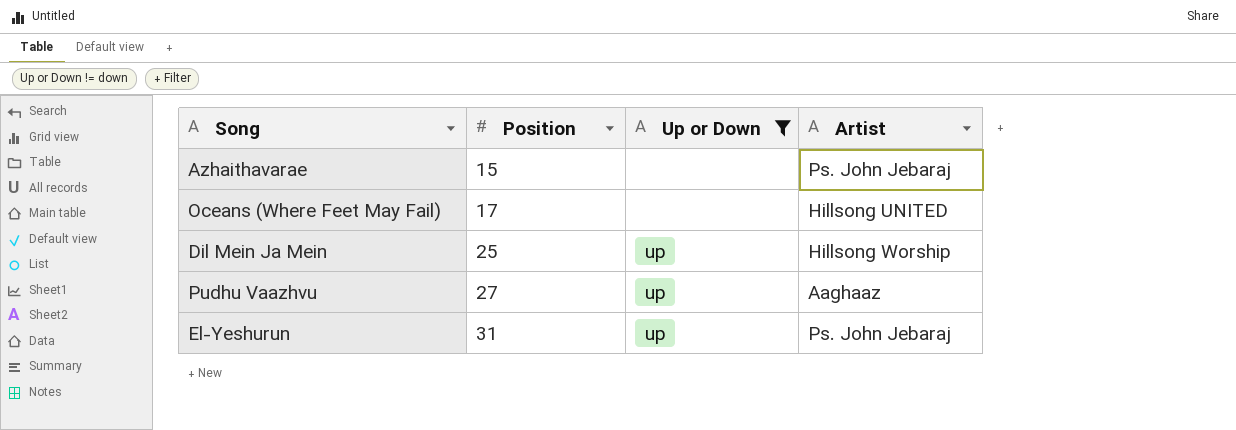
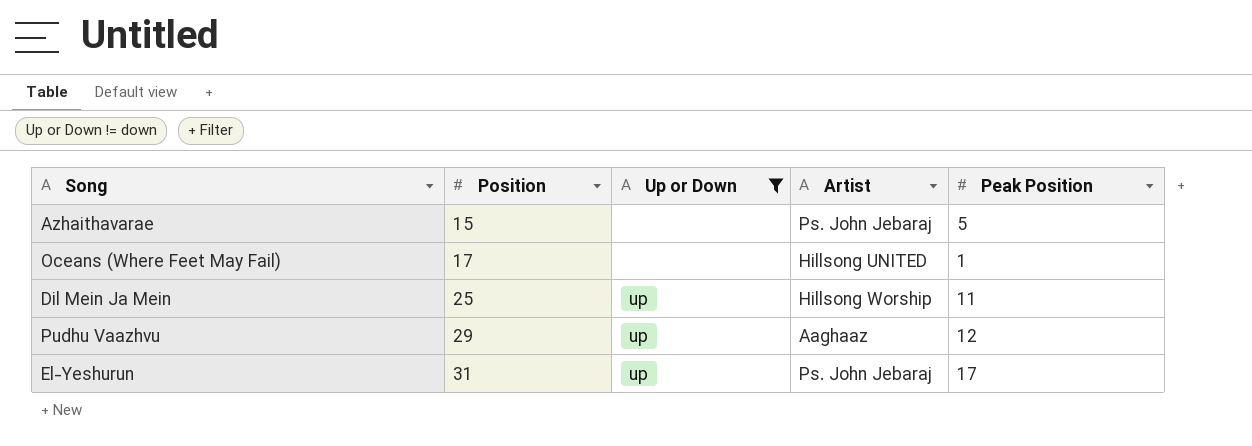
column Peak Position | position: none -> 5
Pudhu Vaazhvu | Position: 27 -> 29

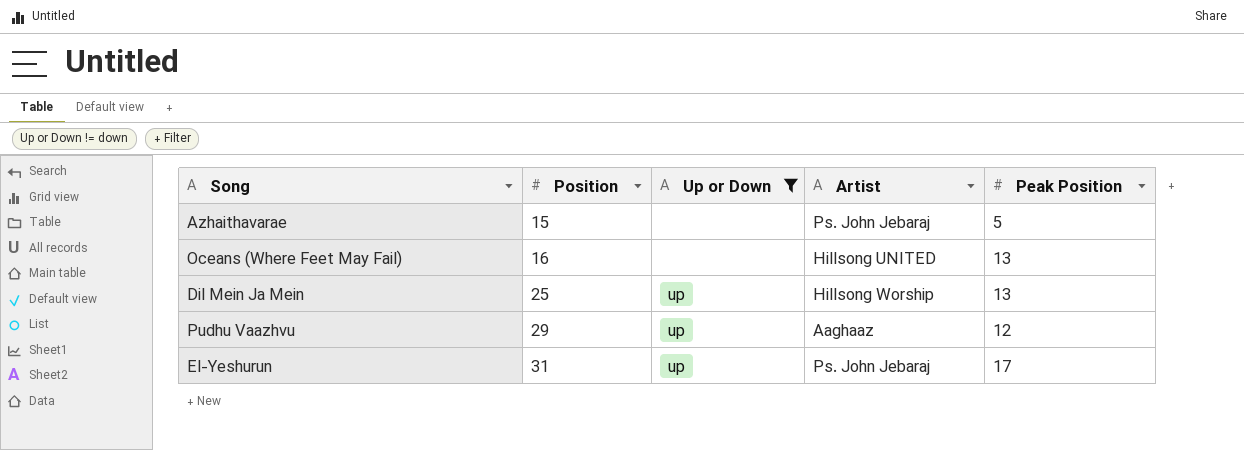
Oceans (Where Feet May Fail) | Position: 17 -> 16
Oceans (Where Feet May Fail) | Peak Position: 1 -> 13
Dil Mein Ja Mein | Peak Position: 11 -> 13

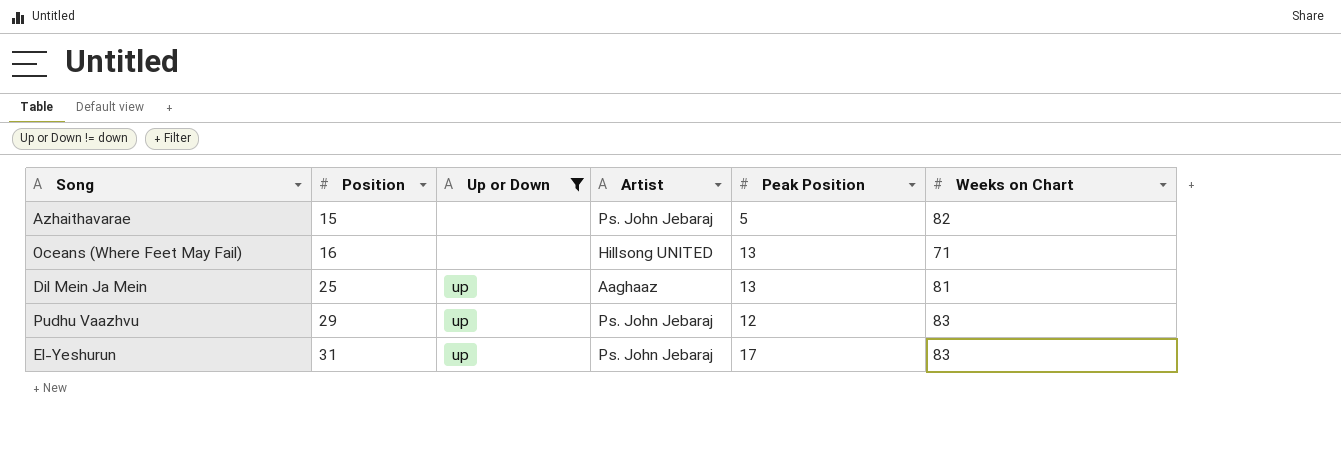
column Weeks on Chart | position: none -> 6
Dil Mein Ja Mein | Artist: Hillsong Worship -> Aaghaaz
Pudhu Vaazhvu | Artist: Aaghaaz -> Ps. John Jebaraj

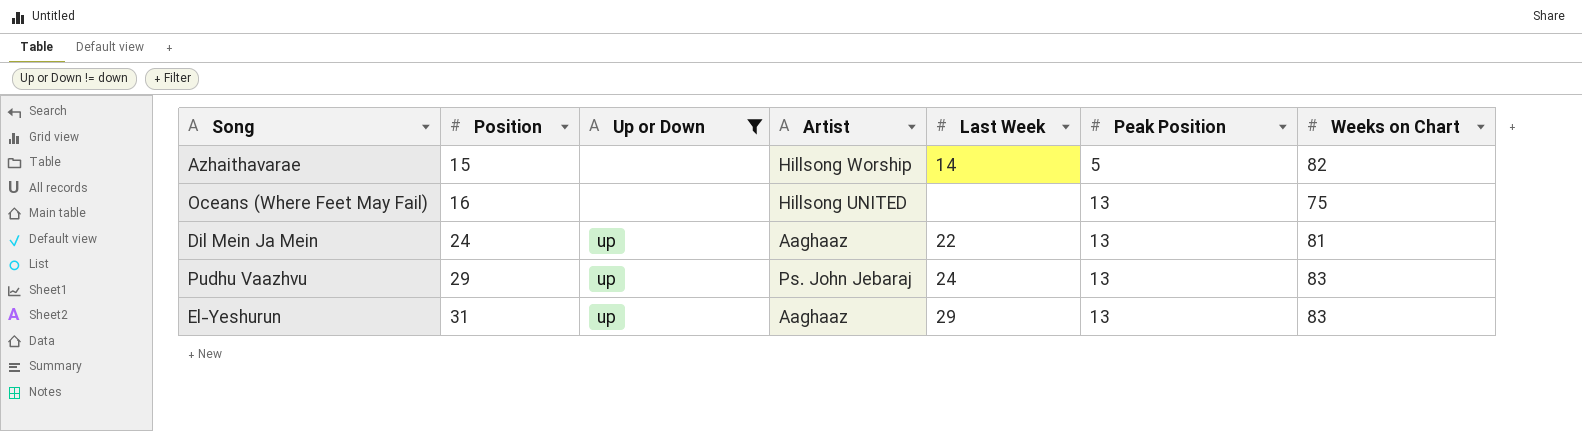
column Last Week | position: none -> 5
Azhaithavarae | Artist: Ps. John Jebaraj -> Hillsong Worship
Oceans (Where Feet May Fail) | Weeks on Chart: 71 -> 75
Dil Mein Ja Mein | Position: 25 -> 24
Pudhu Vaazhvu | Peak Position: 12 -> 13
El-Yeshurun | Artist: Ps. John Jebaraj -> Aaghaaz
El-Yeshurun | Peak Position: 17 -> 13

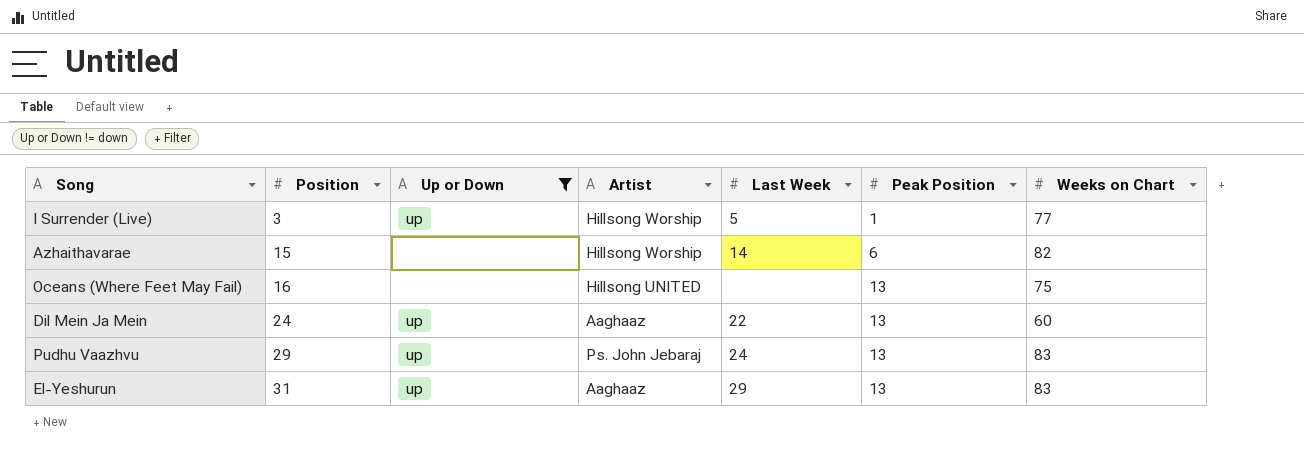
row I Surrender (Live): none -> 3 | up | Hillsong Worship | 5 | 1 | 77
Azhaithavarae | Peak Position: 5 -> 6
Dil Mein Ja Mein | Weeks on Chart: 81 -> 60

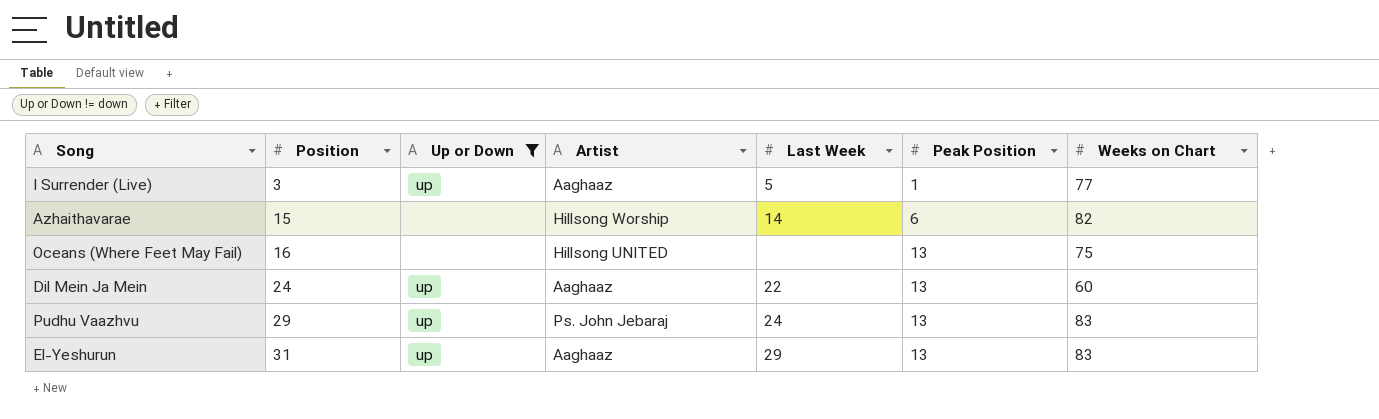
I Surrender (Live) | Artist: Hillsong Worship -> Aaghaaz

